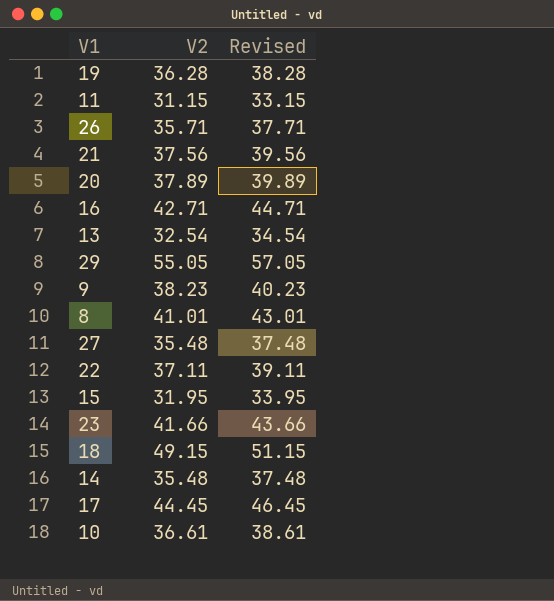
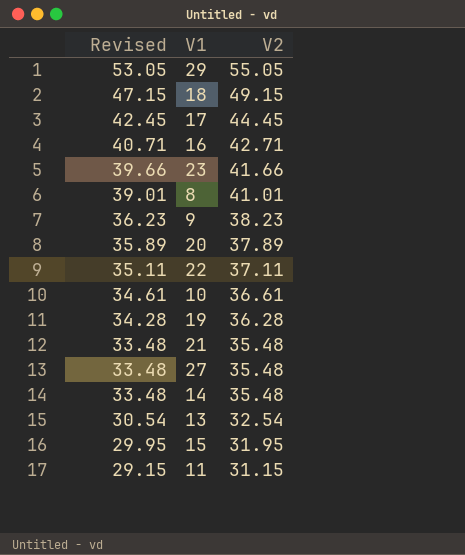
row order: none -> Revised descending
column Revised | formula: [V2] + 2 -> [V2] - 2
column Revised | position: 3 -> 1
row 26: 35.71 | 37.71 -> none
21 | V2: 37.56 -> 35.48

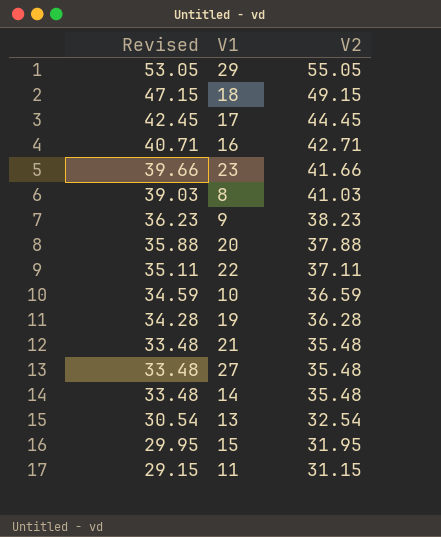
8 | Revised: 39.01 -> 39.03
8 | V2: 41.01 -> 41.03
20 | Revised: 35.89 -> 35.88
20 | V2: 37.89 -> 37.88
10 | Revised: 34.61 -> 34.59
10 | V2: 36.61 -> 36.59

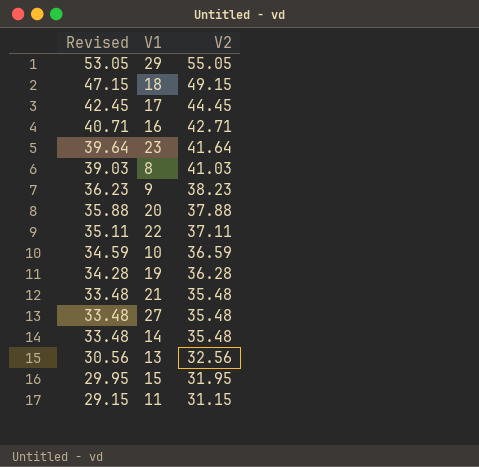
23 | Revised: 39.66 -> 39.64
23 | V2: 41.66 -> 41.64
13 | Revised: 30.54 -> 30.56
13 | V2: 32.54 -> 32.56

